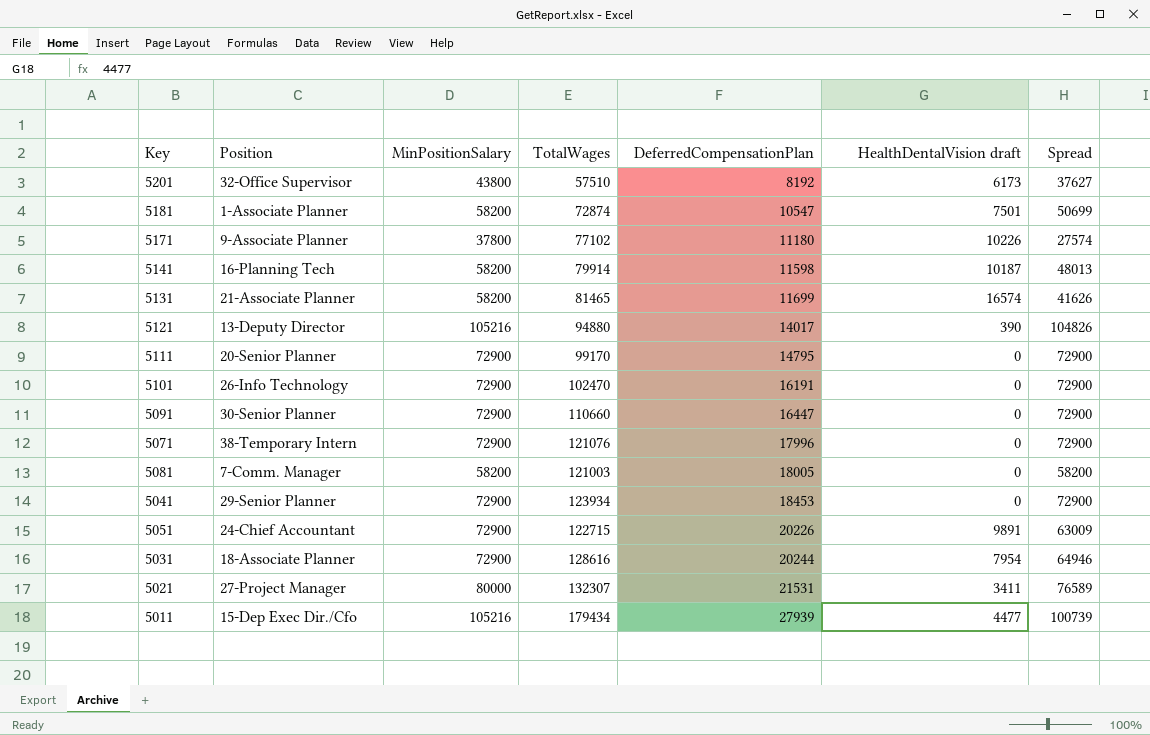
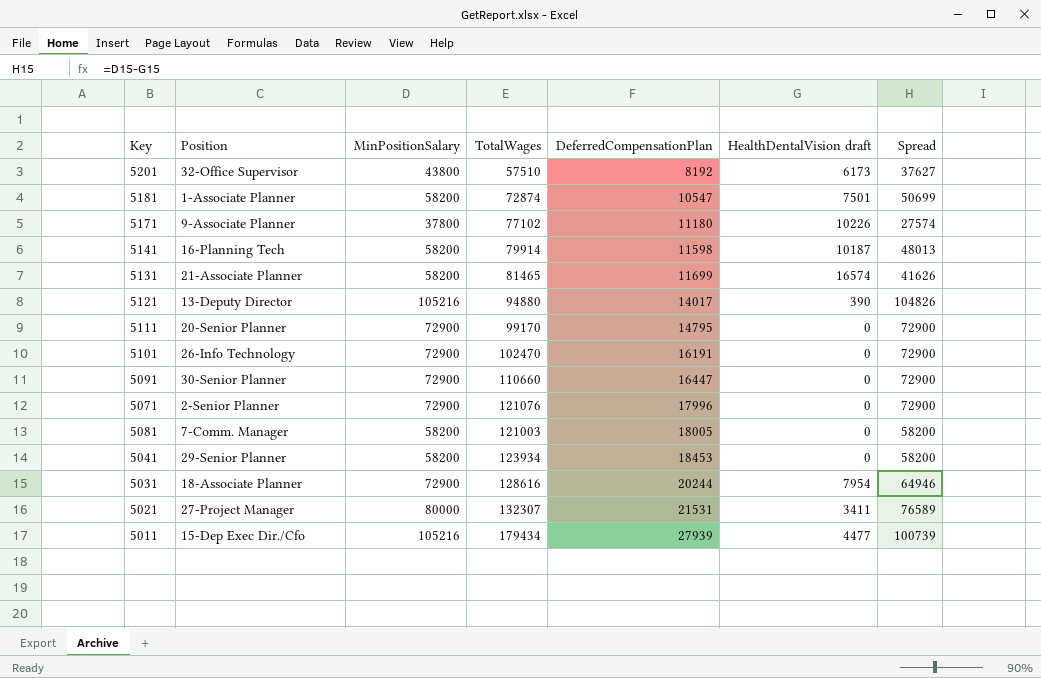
row 5051: 24-Chief Accountant | 72900 | 122715 | 20226 | 9891 | 63009 -> none
5071 | Position: 38-Temporary Intern -> 2-Senior Planner
5041 | MinPositionSalary: 72900 -> 58200
5041 | Spread: 72900 -> 58200

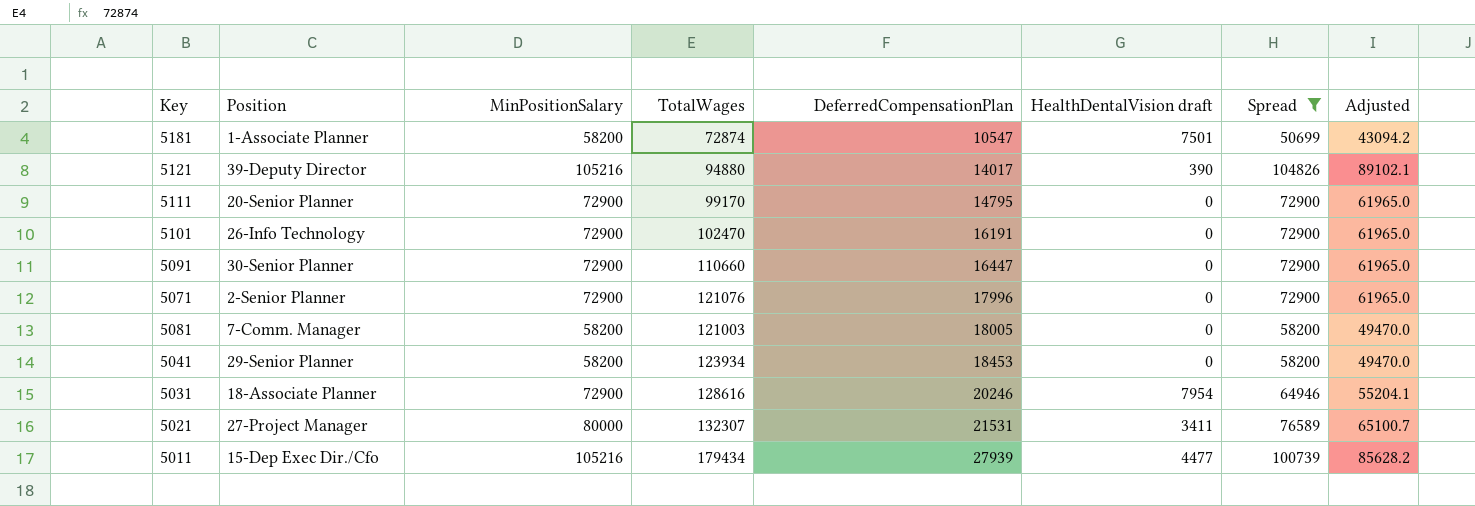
filter: none -> Spread >= 50699
column Adjusted | formula: none -> [Spread] * 0.85
5121 | Position: 13-Deputy Director -> 39-Deputy Director
5031 | DeferredCompensationPlan: 20244 -> 20246

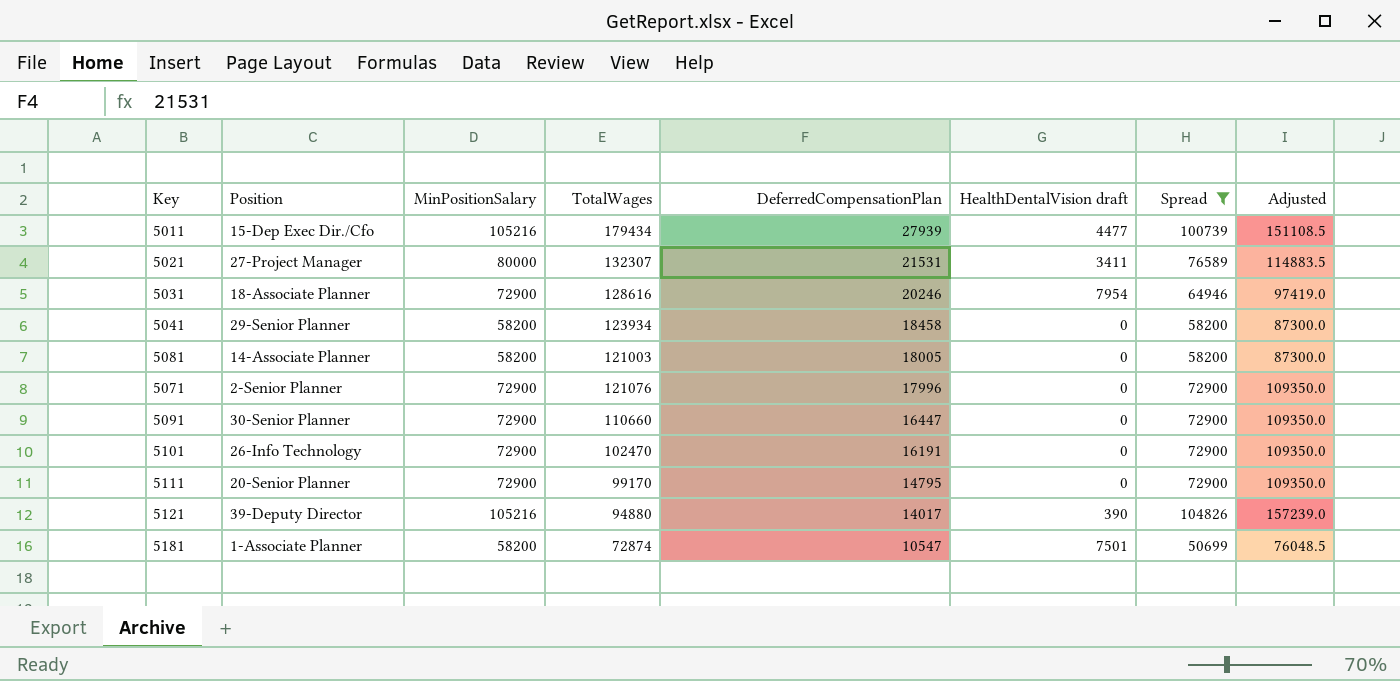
row order: DeferredCompensationPlan ascending -> DeferredCompensationPlan descending
column Adjusted | formula: [Spread] * 0.85 -> [Spread] * 1.5
5041 | DeferredCompensationPlan: 18453 -> 18458
5081 | Position: 7-Comm. Manager -> 14-Associate Planner

